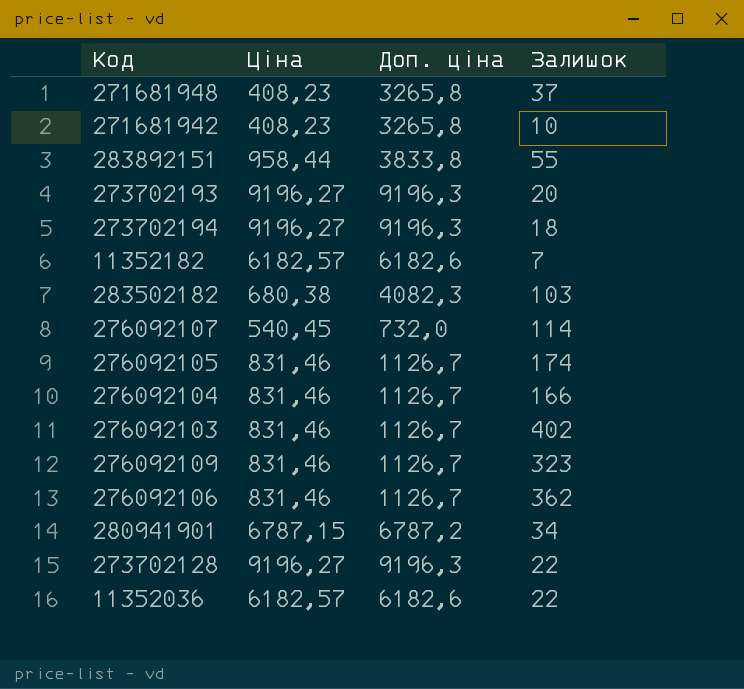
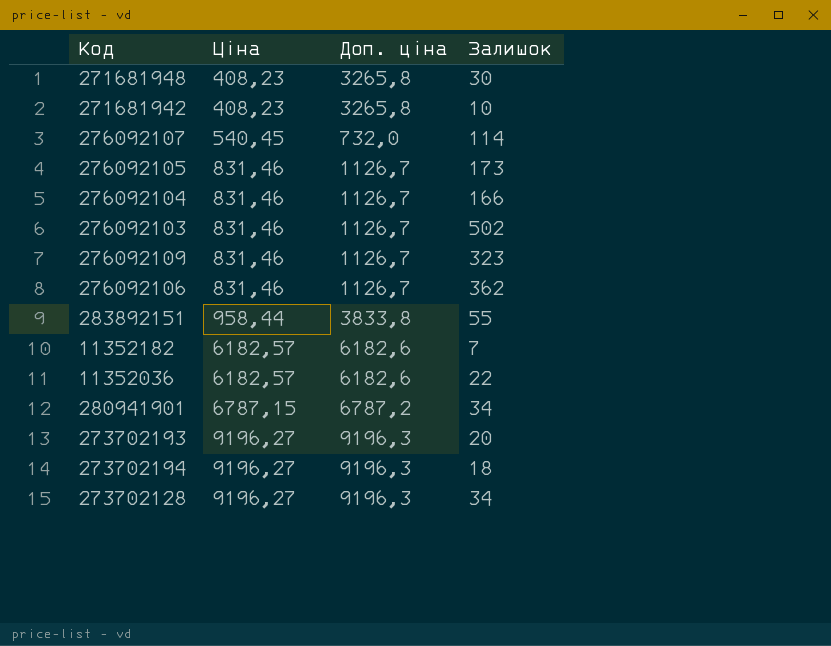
row order: none -> Ціна ascending
row 283502182: 680,38 | 4082,3 | 103 -> none
271681948 | Залишок: 37 -> 30
276092105 | Залишок: 174 -> 173
276092103 | Залишок: 402 -> 502
273702128 | Залишок: 22 -> 34

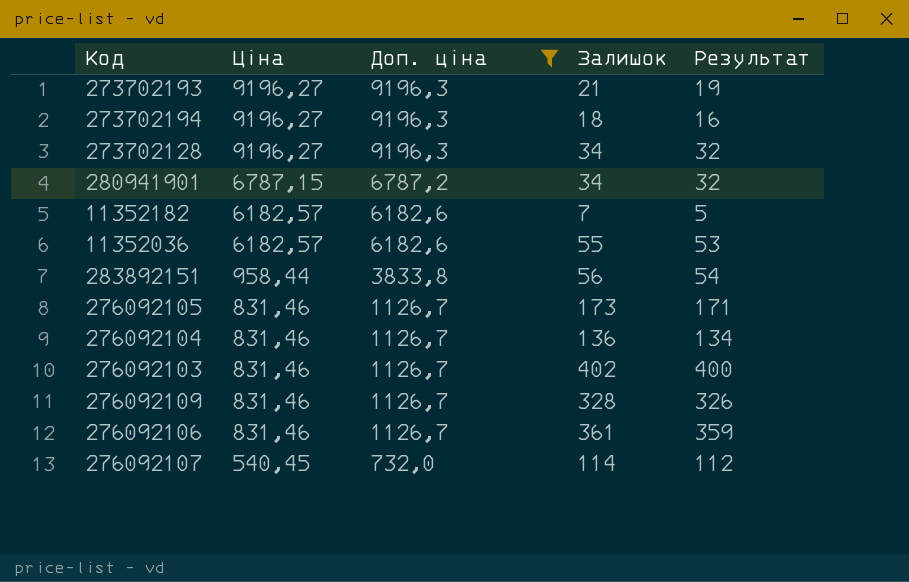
filter: none -> Доп. ціна != 3265,8
row order: Ціна ascending -> Ціна descending
column Результат | formula: none -> [Залишок] - 2
273702193 | Залишок: 20 -> 21
11352036 | Залишок: 22 -> 55
283892151 | Залишок: 55 -> 56
276092104 | Залишок: 166 -> 136
276092103 | Залишок: 502 -> 402
276092109 | Залишок: 323 -> 328
276092106 | Залишок: 362 -> 361

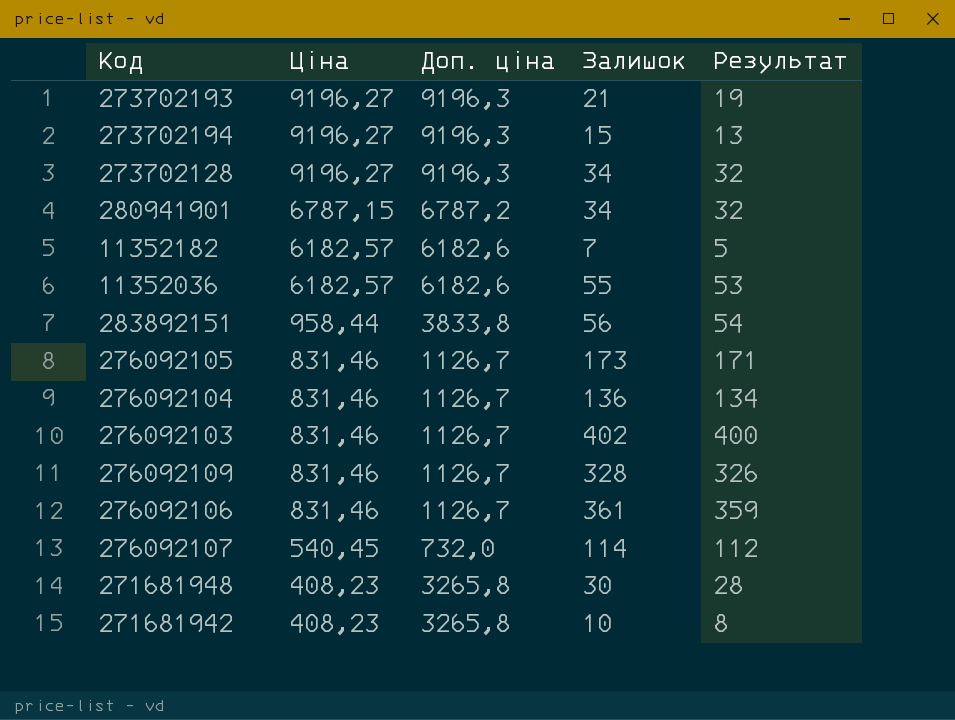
filter: Доп. ціна != 3265,8 -> none
273702194 | Залишок: 18 -> 15
273702194 | Результат: 16 -> 13

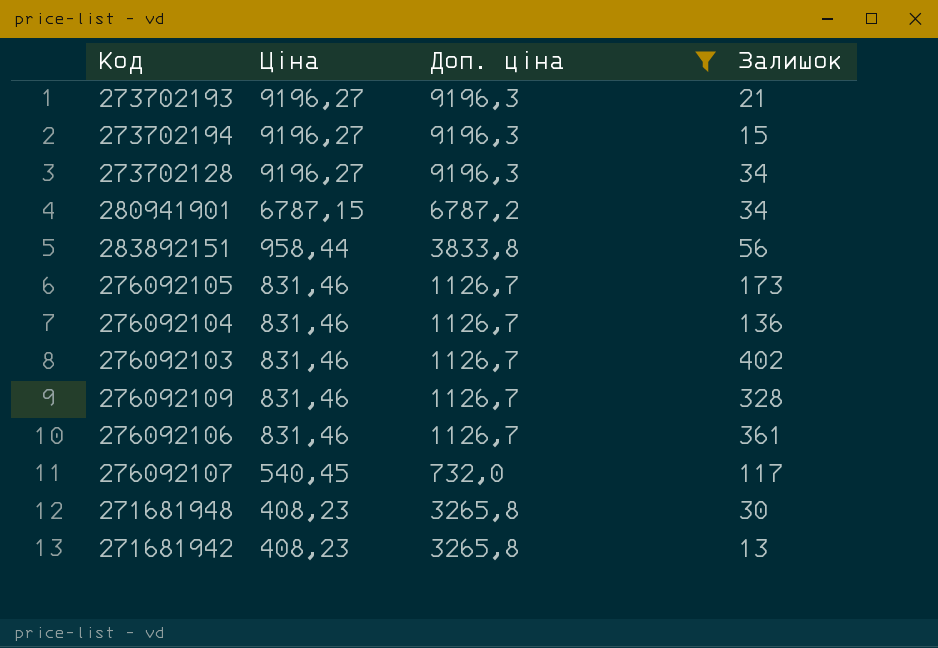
filter: none -> Доп. ціна != 6182,6
column Результат | formula: [Залишок] - 2 -> none
276092107 | Залишок: 114 -> 117
271681942 | Залишок: 10 -> 13

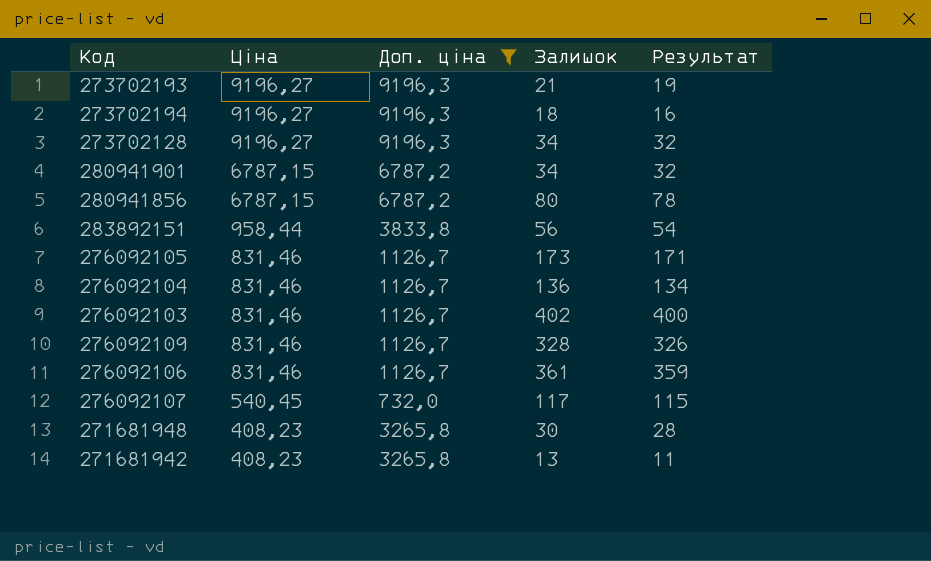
column Результат | formula: none -> [Залишок] - 2
273702194 | Залишок: 15 -> 18
row 280941856: none -> 6787,15 | 6787,2 | 80 | 78

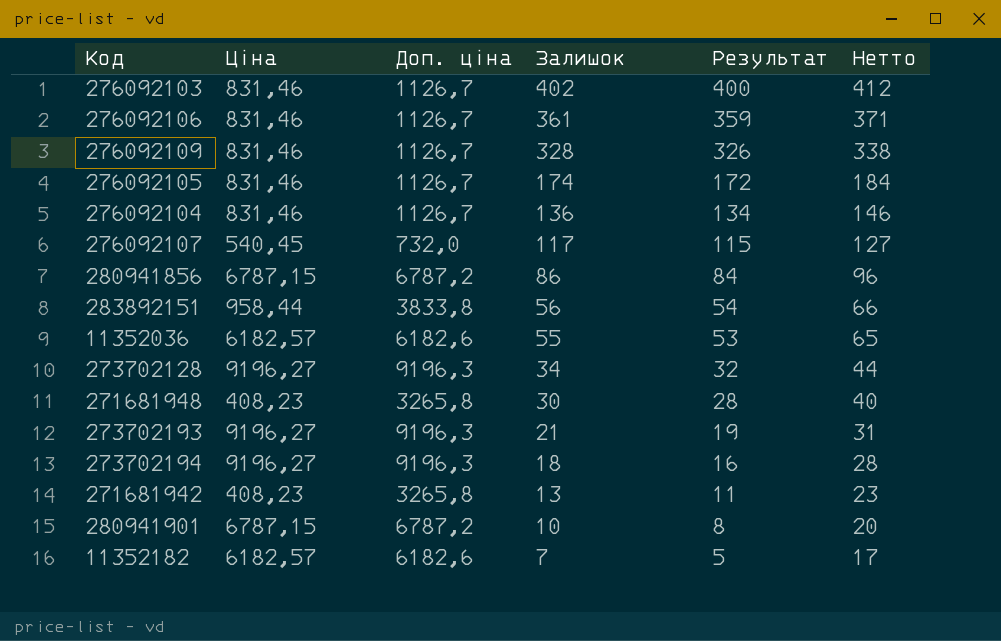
filter: Доп. ціна != 6182,6 -> none
row order: Ціна descending -> Залишок descending
column Нетто | formula: none -> [Залишок] + 10
276092105 | Залишок: 173 -> 174
276092105 | Результат: 171 -> 172
280941856 | Залишок: 80 -> 86
280941856 | Результат: 78 -> 84
280941901 | Залишок: 34 -> 10
280941901 | Результат: 32 -> 8

